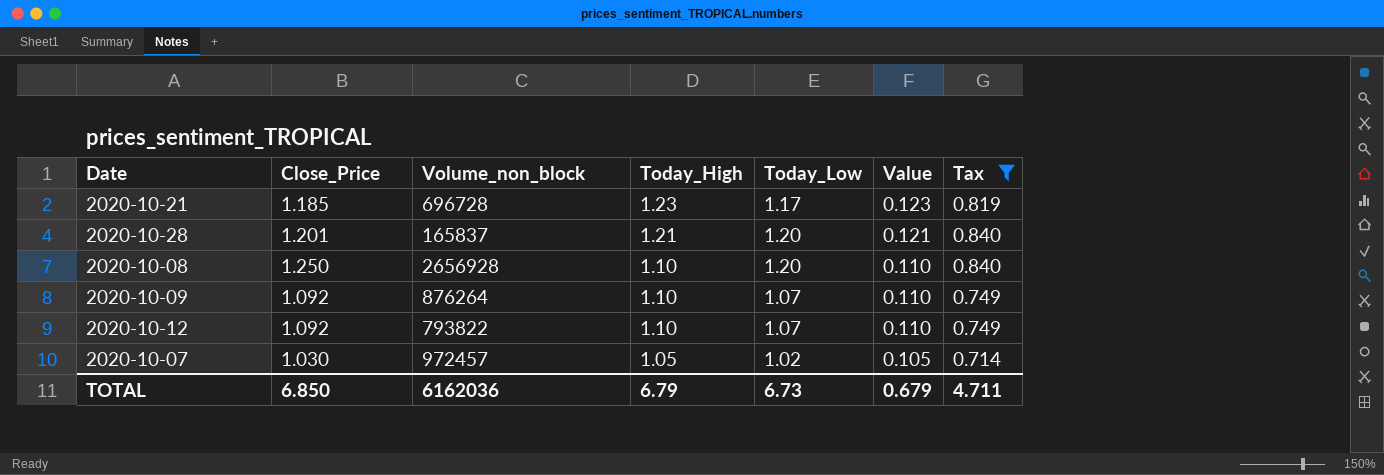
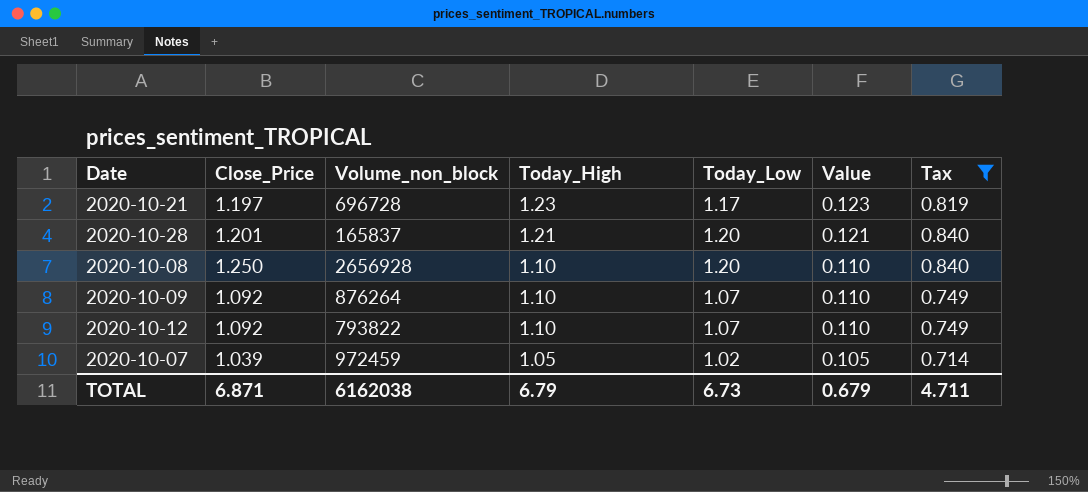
2020-10-21 | Close_Price: 1.185 -> 1.197
2020-10-07 | Close_Price: 1.030 -> 1.039
2020-10-07 | Volume_non_block: 972457 -> 972459
TOTAL | Close_Price: 6.850 -> 6.871
TOTAL | Volume_non_block: 6162036 -> 6162038

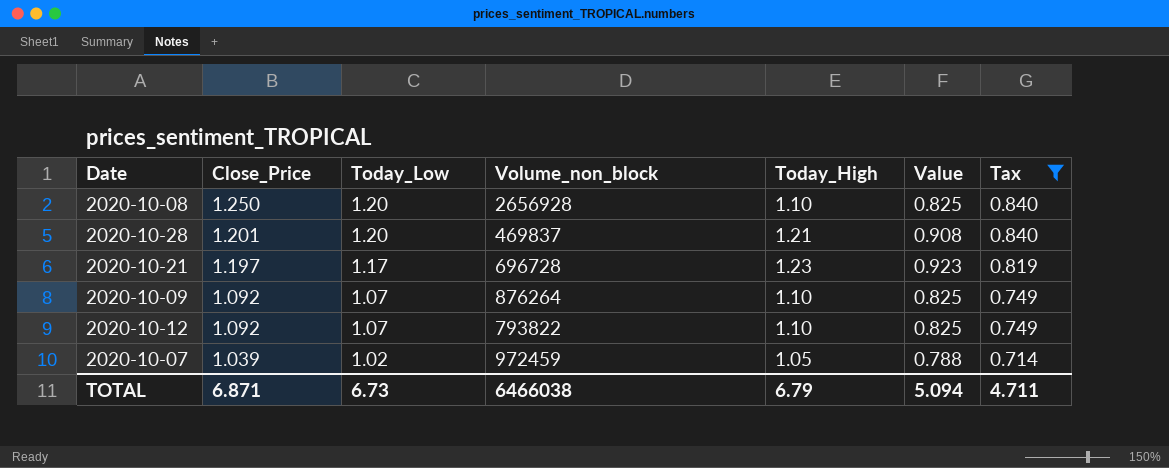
row order: Today_High descending -> Close_Price descending
column Today_Low | position: 5 -> 3
column Value | formula: [Today_High] * 0.1 -> [Today_High] * 0.75
2020-10-28 | Volume_non_block: 165837 -> 469837
TOTAL | Volume_non_block: 6162038 -> 6466038
TOTAL | Value: 0.679 -> 5.094

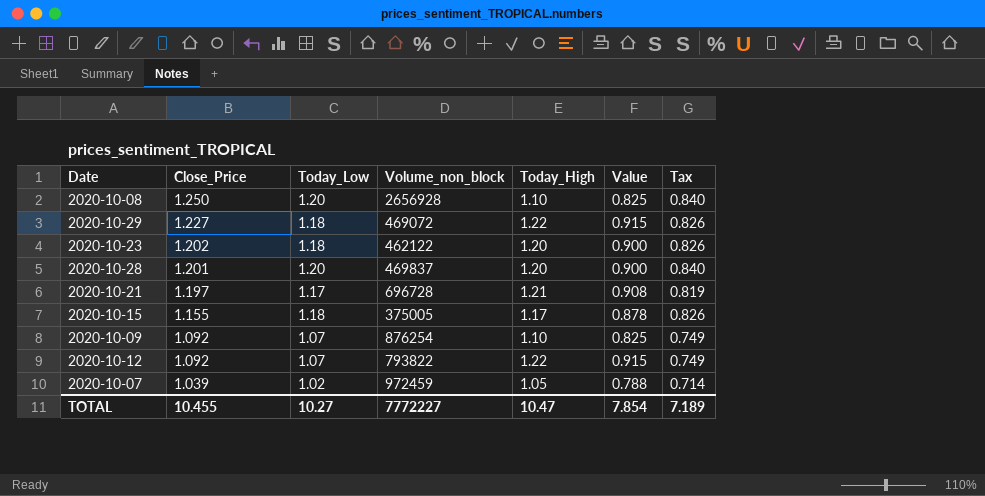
filter: Tax != 0.826 -> none
2020-10-28 | Today_High: 1.21 -> 1.20
2020-10-28 | Value: 0.908 -> 0.900
2020-10-21 | Today_High: 1.23 -> 1.21
2020-10-21 | Value: 0.923 -> 0.908
2020-10-09 | Volume_non_block: 876264 -> 876254
2020-10-12 | Today_High: 1.10 -> 1.22
2020-10-12 | Value: 0.825 -> 0.915
TOTAL | Close_Price: 6.871 -> 10.455
TOTAL | Today_Low: 6.73 -> 10.27
TOTAL | Volume_non_block: 6466038 -> 7772227
TOTAL | Today_High: 6.79 -> 10.47
TOTAL | Value: 5.094 -> 7.854
TOTAL | Tax: 4.711 -> 7.189

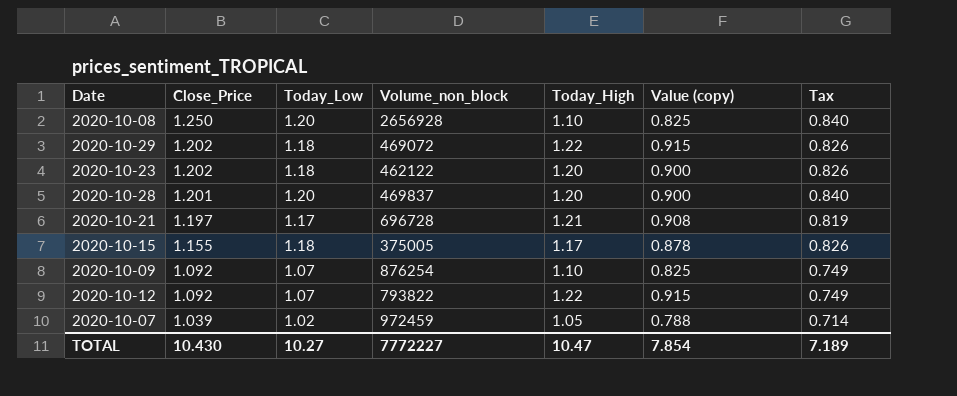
column name: Value -> Value (copy)
2020-10-29 | Close_Price: 1.227 -> 1.202
TOTAL | Close_Price: 10.455 -> 10.430

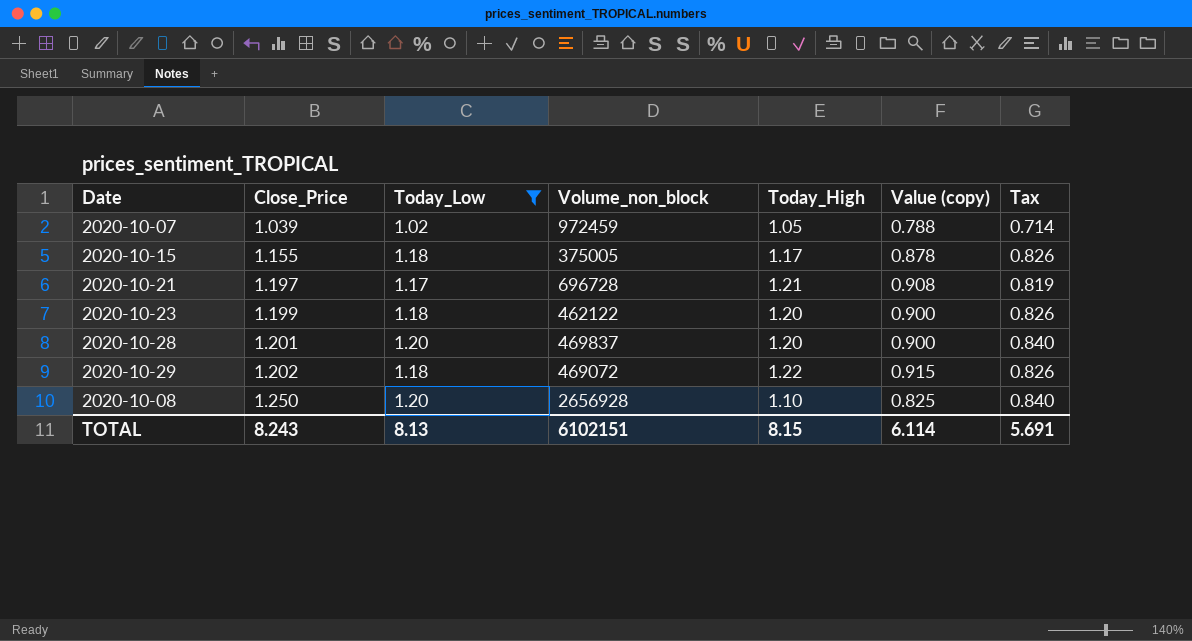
filter: none -> Today_Low != 1.07
row order: Close_Price descending -> Close_Price ascending
2020-10-23 | Close_Price: 1.202 -> 1.199
TOTAL | Close_Price: 10.430 -> 8.243
TOTAL | Today_Low: 10.27 -> 8.13
TOTAL | Volume_non_block: 7772227 -> 6102151
TOTAL | Today_High: 10.47 -> 8.15
TOTAL | Value (copy): 7.854 -> 6.114
TOTAL | Tax: 7.189 -> 5.691

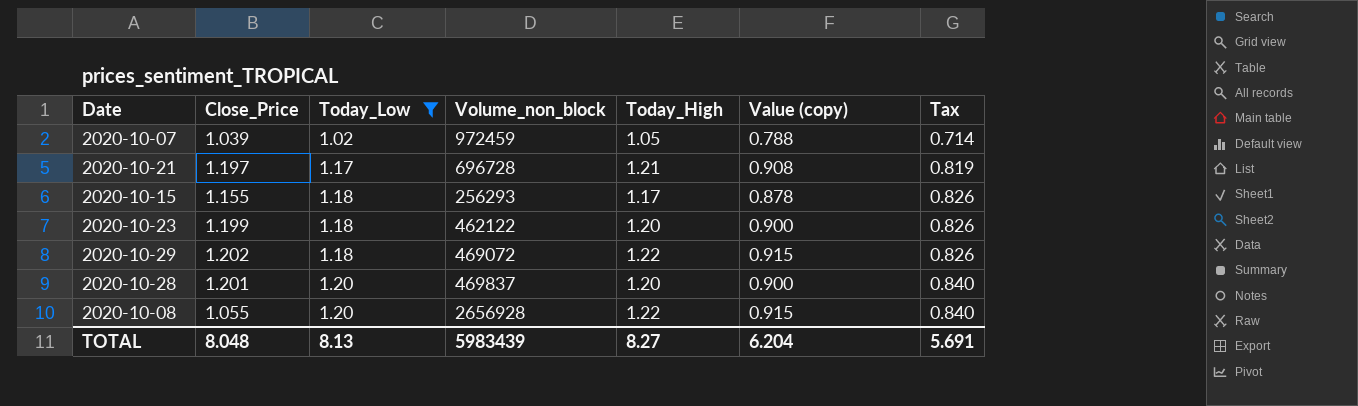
row order: Close_Price ascending -> Today_Low ascending
2020-10-15 | Volume_non_block: 375005 -> 256293
2020-10-08 | Close_Price: 1.250 -> 1.055
2020-10-08 | Today_High: 1.10 -> 1.22
2020-10-08 | Value (copy): 0.825 -> 0.915
TOTAL | Close_Price: 8.243 -> 8.048
TOTAL | Volume_non_block: 6102151 -> 5983439
TOTAL | Today_High: 8.15 -> 8.27
TOTAL | Value (copy): 6.114 -> 6.204

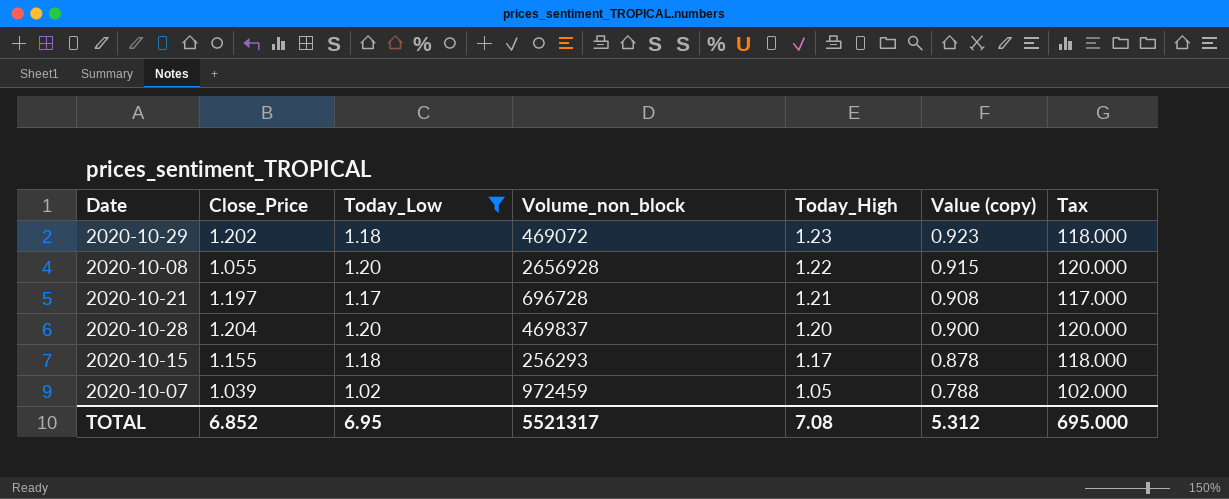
row order: Today_Low ascending -> Today_High descending
column Tax | formula: [Today_Low] * 0.7 -> [Today_Low] * 100
row 2020-10-23: 1.199 | 1.18 | 462122 | 1.20 | 0.900 | 0.826 -> none
2020-10-29 | Today_High: 1.22 -> 1.23
2020-10-29 | Value (copy): 0.915 -> 0.923
2020-10-28 | Close_Price: 1.201 -> 1.204
TOTAL | Close_Price: 8.048 -> 6.852
TOTAL | Today_Low: 8.13 -> 6.95
TOTAL | Volume_non_block: 5983439 -> 5521317
TOTAL | Today_High: 8.27 -> 7.08
TOTAL | Value (copy): 6.204 -> 5.312
TOTAL | Tax: 5.691 -> 695.000

